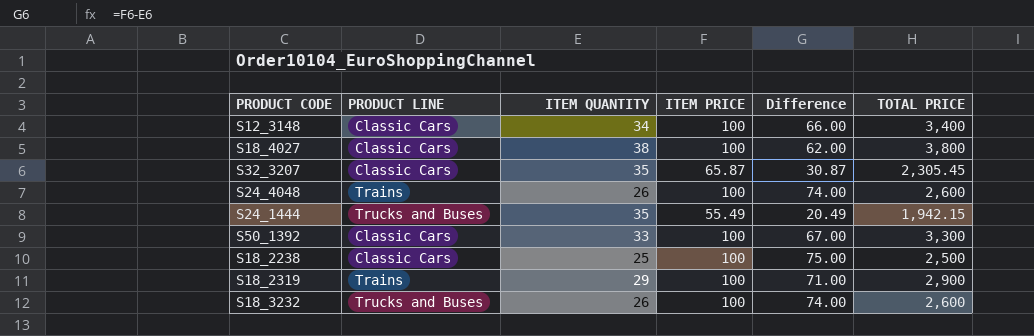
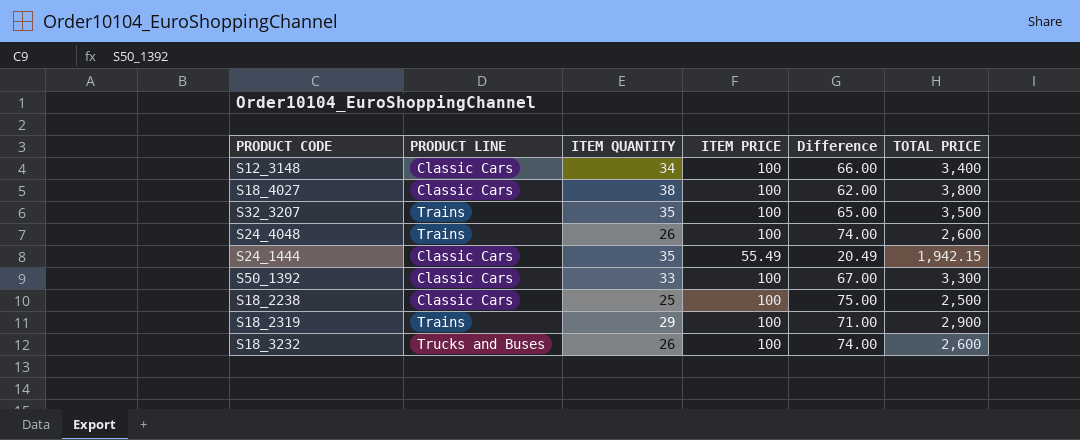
S32_3207 | PRODUCT LINE: Classic Cars -> Trains
S32_3207 | ITEM PRICE: 65.87 -> 100
S32_3207 | Difference: 30.87 -> 65.00
S32_3207 | TOTAL PRICE: 2,305.45 -> 3,500
S24_1444 | PRODUCT LINE: Trucks and Buses -> Classic Cars

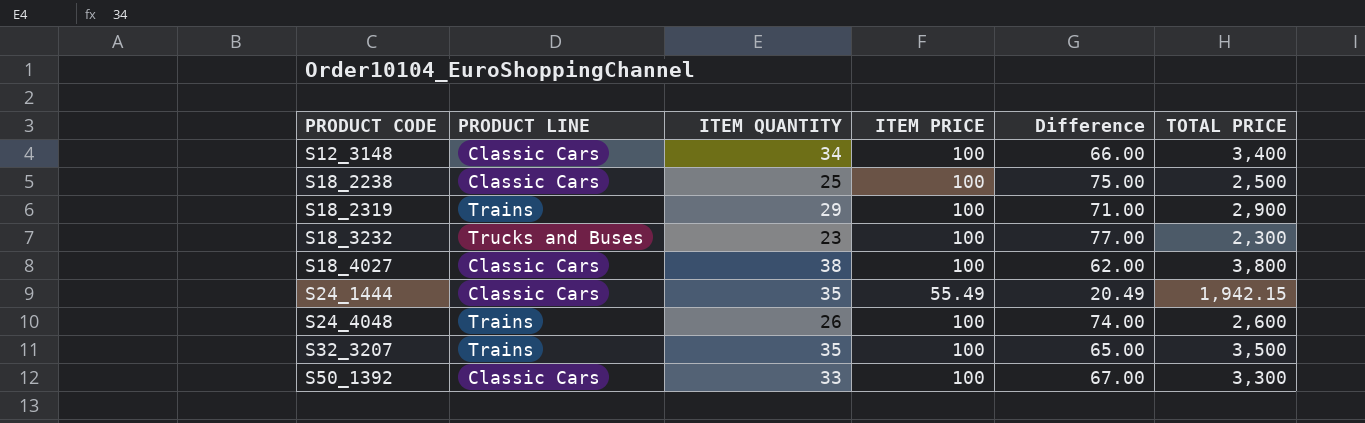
row order: none -> PRODUCT CODE ascending
S18_3232 | ITEM QUANTITY: 26 -> 23
S18_3232 | Difference: 74.00 -> 77.00
S18_3232 | TOTAL PRICE: 2,600 -> 2,300

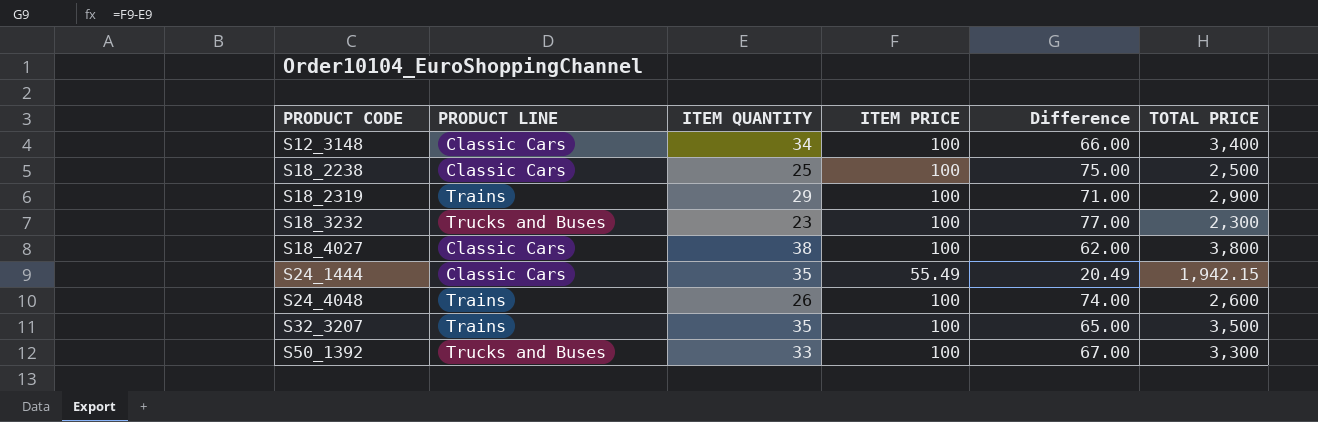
S50_1392 | PRODUCT LINE: Classic Cars -> Trucks and Buses

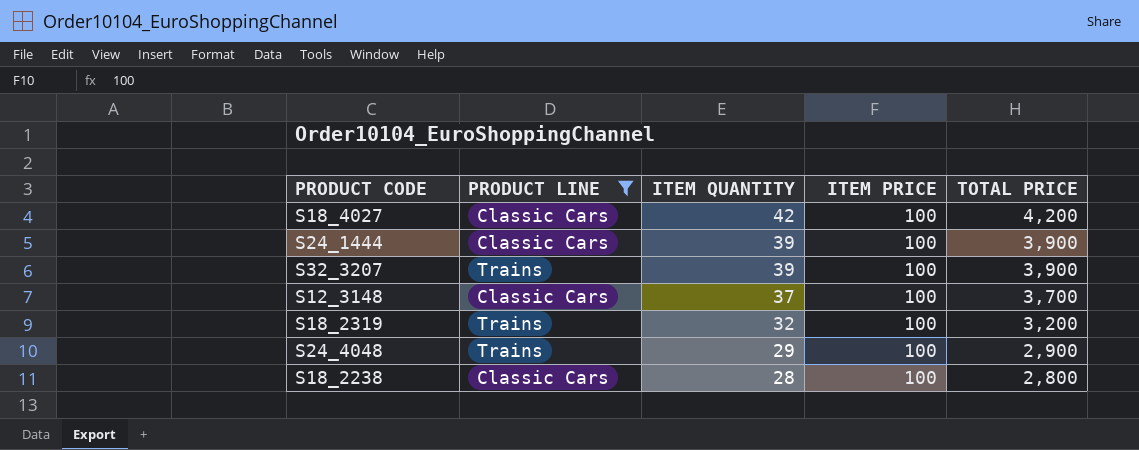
filter: none -> PRODUCT LINE != Trucks and Buses
row order: PRODUCT CODE ascending -> ITEM QUANTITY descending
column Difference | formula: [ITEM PRICE] - [ITEM QUANTITY] -> none
S18_4027 | ITEM QUANTITY: 38 -> 42
S18_4027 | TOTAL PRICE: 3,800 -> 4,200
S24_1444 | ITEM QUANTITY: 35 -> 39
S24_1444 | ITEM PRICE: 55.49 -> 100
S24_1444 | TOTAL PRICE: 1,942.15 -> 3,900
S32_3207 | ITEM QUANTITY: 35 -> 39
S32_3207 | TOTAL PRICE: 3,500 -> 3,900
S12_3148 | ITEM QUANTITY: 34 -> 37
S12_3148 | TOTAL PRICE: 3,400 -> 3,700
S18_2319 | ITEM QUANTITY: 29 -> 32
S18_2319 | TOTAL PRICE: 2,900 -> 3,200
S24_4048 | ITEM QUANTITY: 26 -> 29
S24_4048 | TOTAL PRICE: 2,600 -> 2,900
S18_2238 | ITEM QUANTITY: 25 -> 28
S18_2238 | TOTAL PRICE: 2,500 -> 2,800

